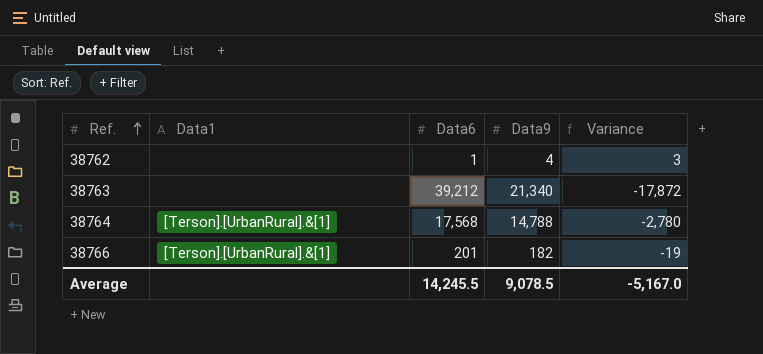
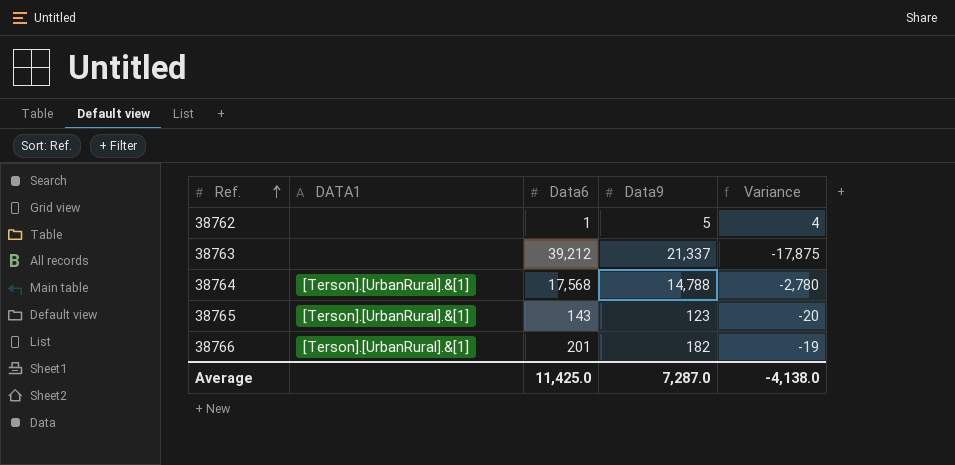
column name: Data1 -> DATA1
38762 | Data9: 4 -> 5
38762 | Variance: 3 -> 4
38763 | Data9: 21,340 -> 21,337
38763 | Variance: -17,872 -> -17,875
row 38765: none -> [Terson].[UrbanRural].&[1] | 143 | 123 | -20
Average | Data6: 14,245.5 -> 11,425.0
Average | Data9: 9,078.5 -> 7,287.0
Average | Variance: -5,167.0 -> -4,138.0

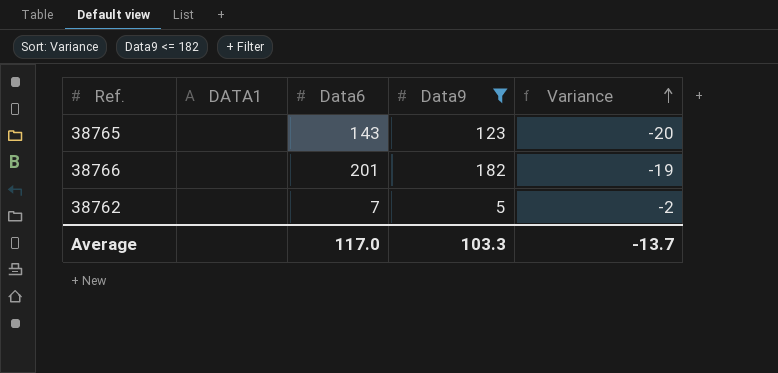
filter: none -> Data9 <= 182
row order: Ref. ascending -> Variance ascending
38765 | DATA1: [Terson].[UrbanRural].&[1] -> none
38766 | DATA1: [Terson].[UrbanRural].&[1] -> none
38762 | Data6: 1 -> 7
38762 | Variance: 4 -> -2
Average | Data6: 11,425.0 -> 117.0
Average | Data9: 7,287.0 -> 103.3
Average | Variance: -4,138.0 -> -13.7

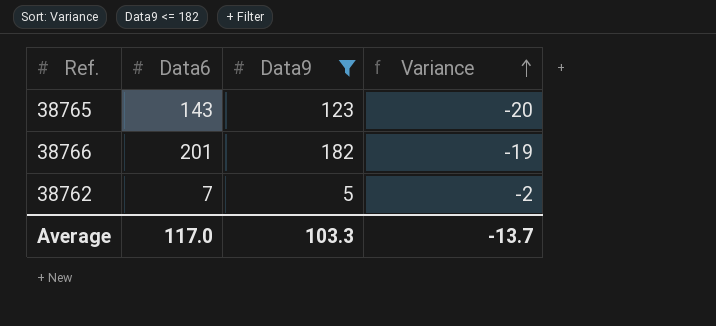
column DATA1 | position: 2 -> none

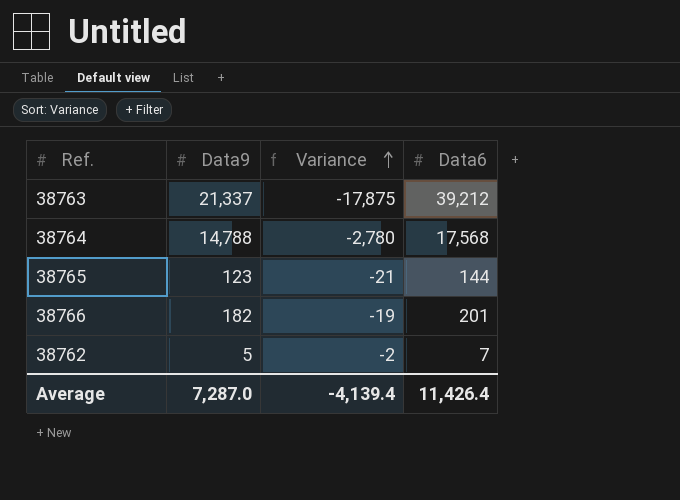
filter: Data9 <= 182 -> none
column Data6 | position: 2 -> 4
38765 | Variance: -20 -> -21
38765 | Data6: 143 -> 144
Average | Data9: 103.3 -> 7,287.0
Average | Variance: -13.7 -> -4,139.4
Average | Data6: 117.0 -> 11,426.4

